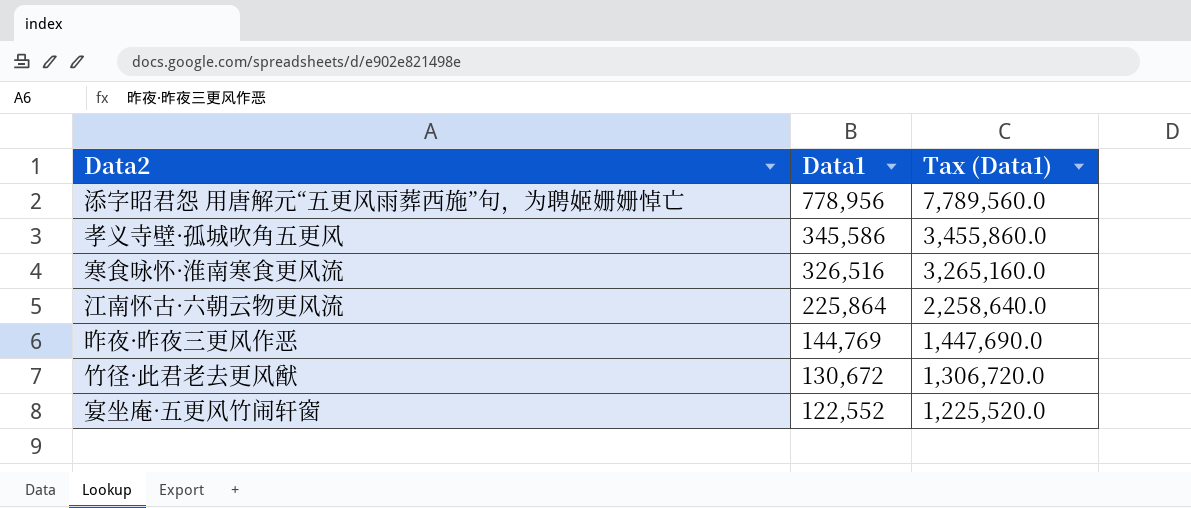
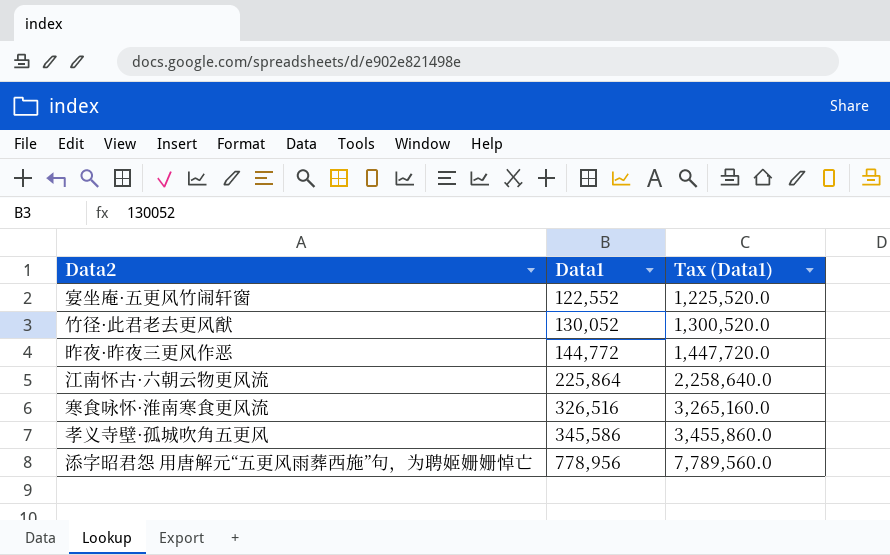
row order: Data1 descending -> Data1 ascending
竹径·此君老去更风猷 | Data1: 130,672 -> 130,052
竹径·此君老去更风猷 | Tax (Data1): 1,306,720.0 -> 1,300,520.0
昨夜·昨夜三更风作恶 | Data1: 144,769 -> 144,772
昨夜·昨夜三更风作恶 | Tax (Data1): 1,447,690.0 -> 1,447,720.0

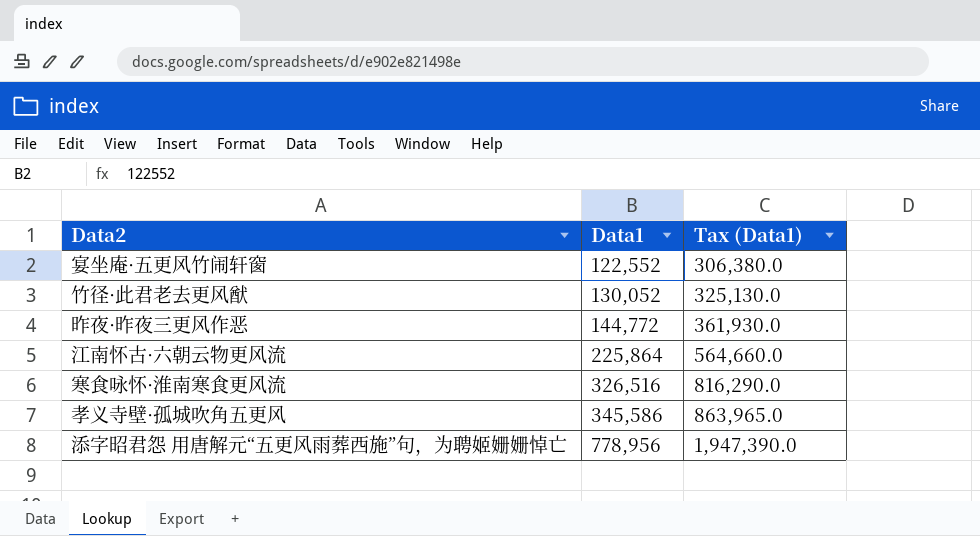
column Tax (Data1) | formula: [Data1] * 10 -> [Data1] * 2.5

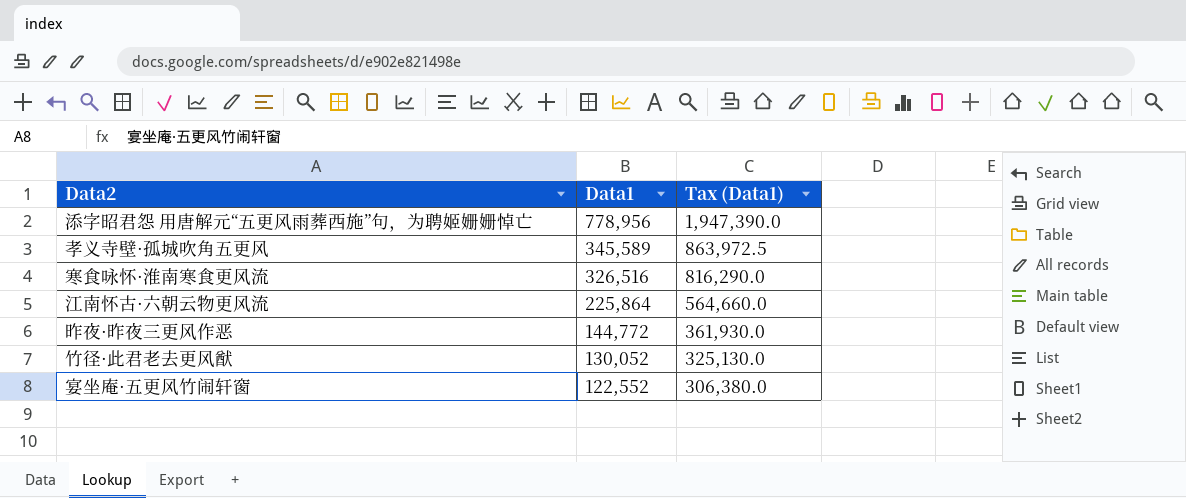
row order: Data1 ascending -> Data1 descending
孝义寺壁·孤城吹角五更风 | Data1: 345,586 -> 345,589
孝义寺壁·孤城吹角五更风 | Tax (Data1): 863,965.0 -> 863,972.5

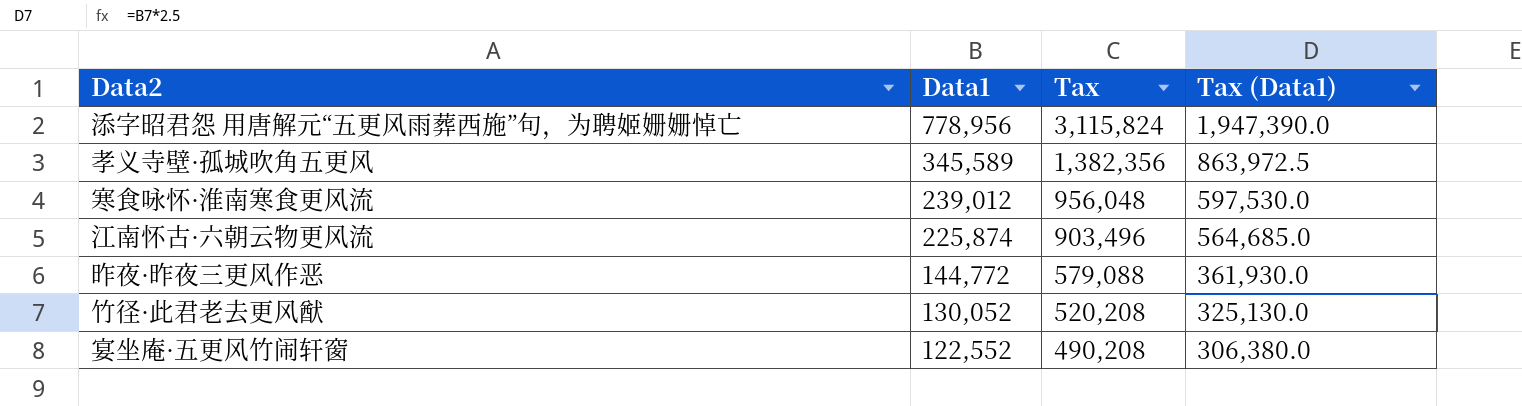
column Tax | formula: none -> [Data1] * 4
寒食咏怀·淮南寒食更风流 | Data1: 326,516 -> 239,012
寒食咏怀·淮南寒食更风流 | Tax (Data1): 816,290.0 -> 597,530.0
江南怀古·六朝云物更风流 | Data1: 225,864 -> 225,874
江南怀古·六朝云物更风流 | Tax (Data1): 564,660.0 -> 564,685.0

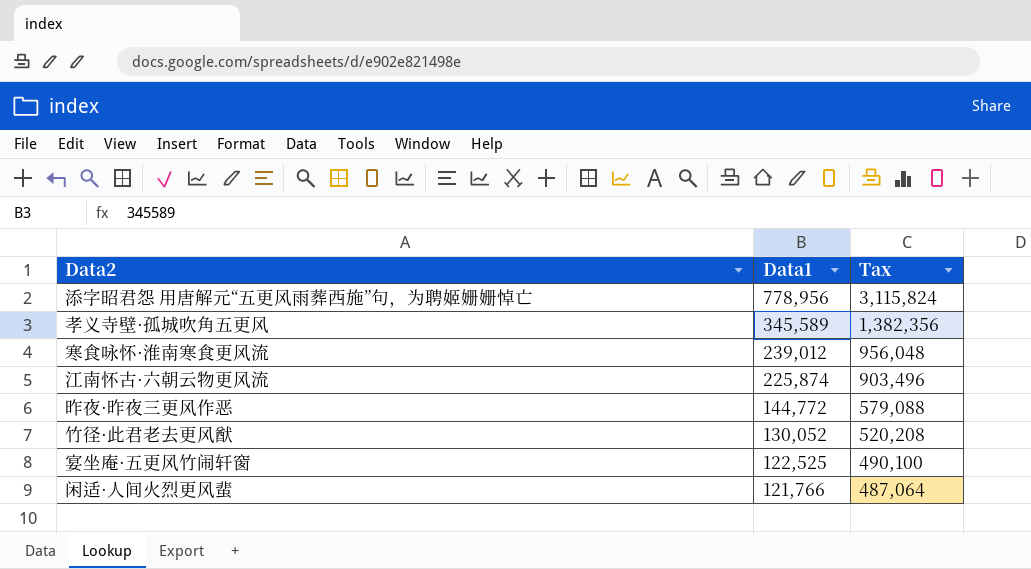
column Tax (Data1) | formula: [Data1] * 2.5 -> none
宴坐庵·五更风竹闹轩窗 | Data1: 122,552 -> 122,525
宴坐庵·五更风竹闹轩窗 | Tax: 490,208 -> 490,100
row 闲适·人间火烈更风蜚: none -> 121,766 | 487,064

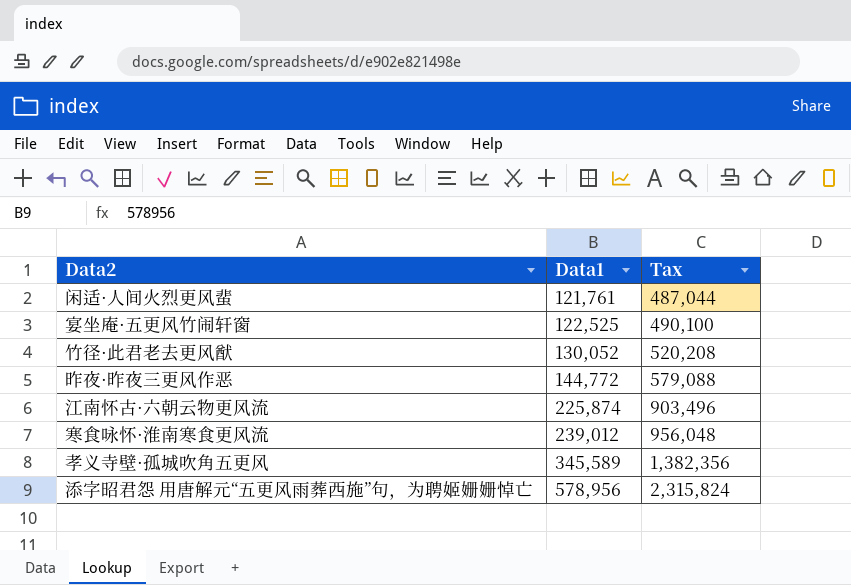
row order: Data1 descending -> Data1 ascending
闲适·人间火烈更风蜚 | Data1: 121,766 -> 121,761
闲适·人间火烈更风蜚 | Tax: 487,064 -> 487,044
添字昭君怨 用唐解元“五更风雨葬西施”句，为聘姬姗姗悼亡 | Data1: 778,956 -> 578,956
添字昭君怨 用唐解元“五更风雨葬西施”句，为聘姬姗姗悼亡 | Tax: 3,115,824 -> 2,315,824

